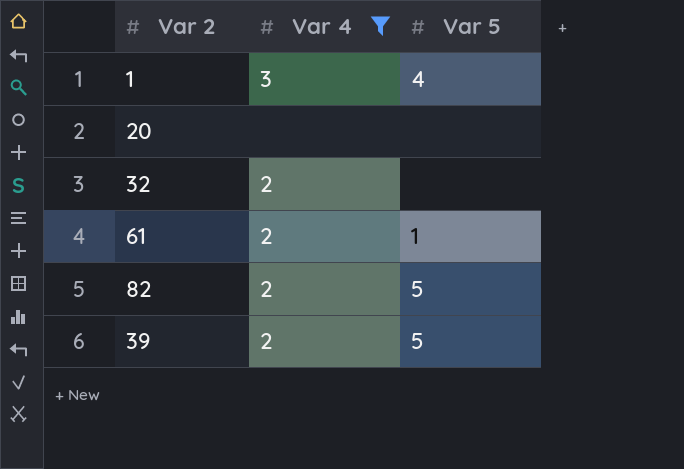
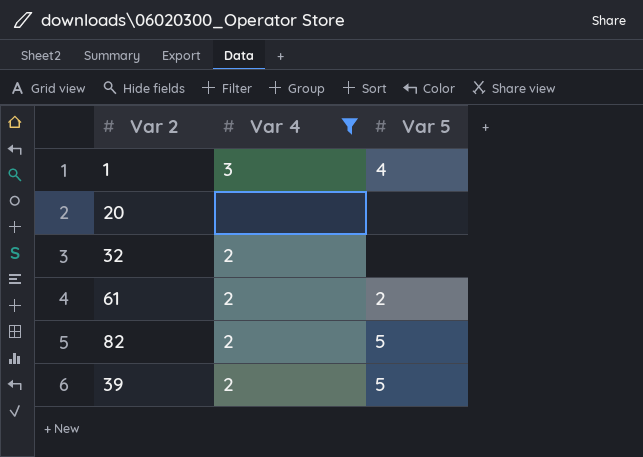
61 | Var 5: 1 -> 2

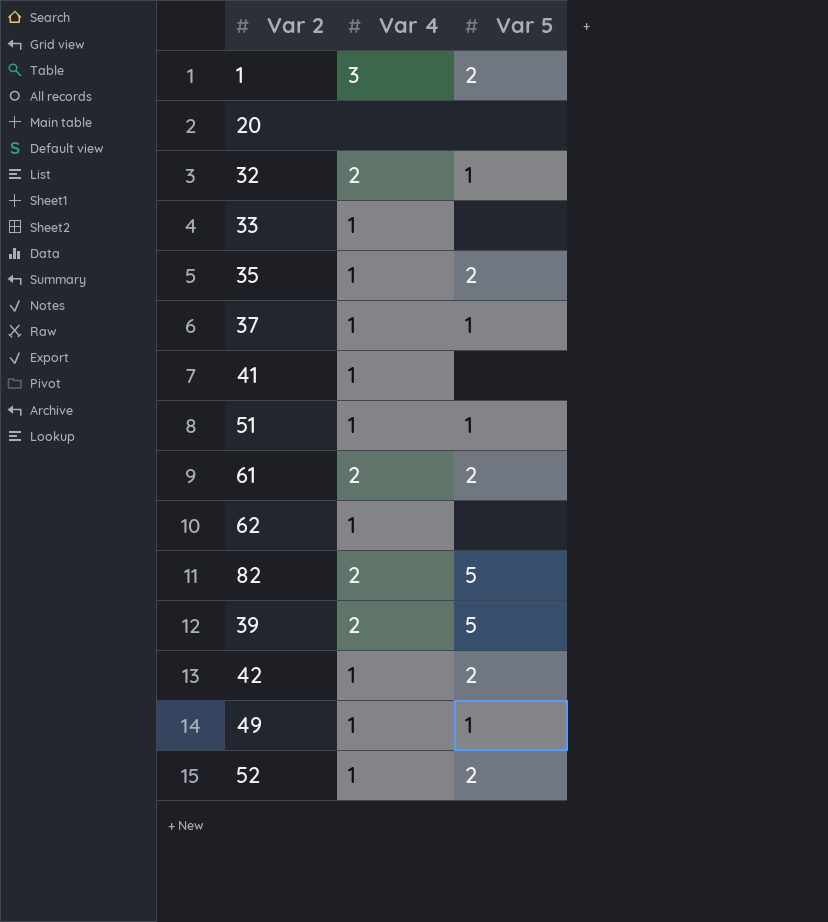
filter: Var 4 != 1 -> none
1 | Var 5: 4 -> 2
32 | Var 5: none -> 1

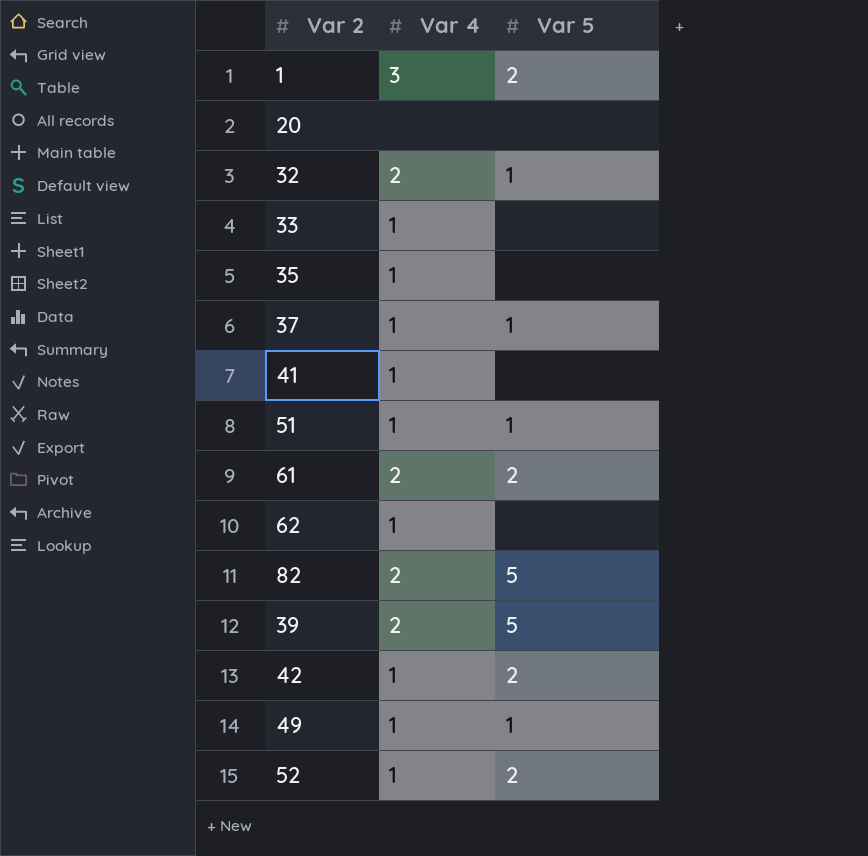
35 | Var 5: 2 -> none

